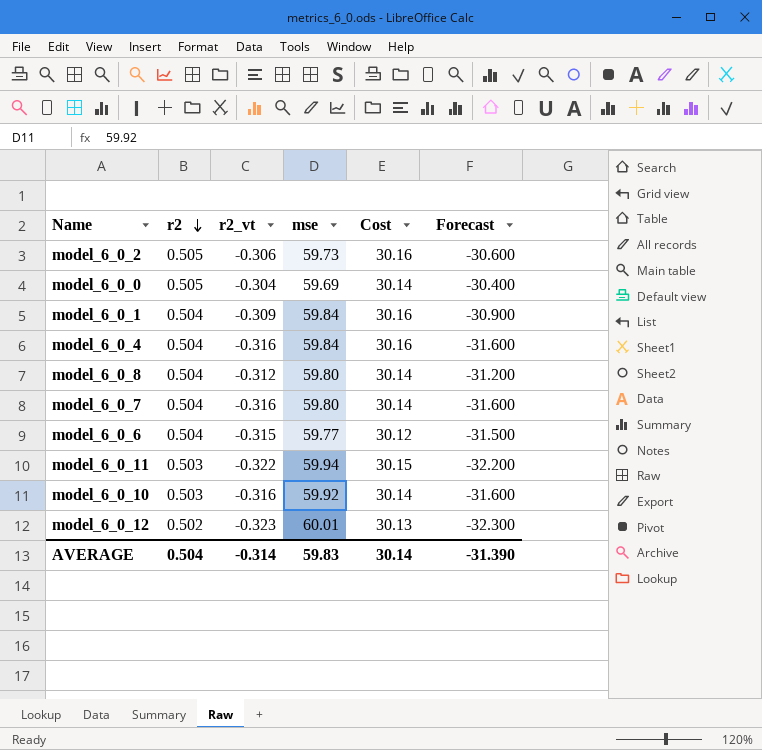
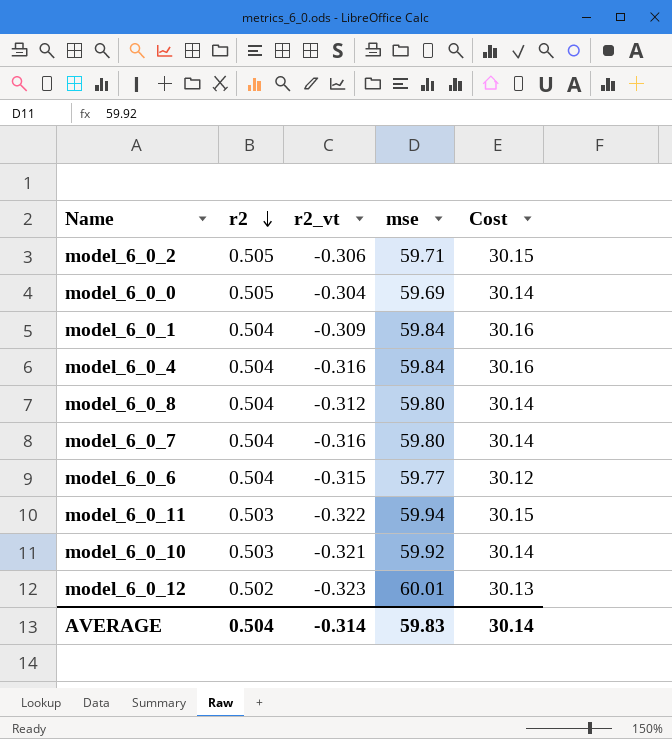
column Forecast | formula: [r2_vt] * 100 -> none
model_6_0_2 | mse: 59.73 -> 59.71
model_6_0_2 | Cost: 30.16 -> 30.15
model_6_0_10 | r2_vt: -0.316 -> -0.321

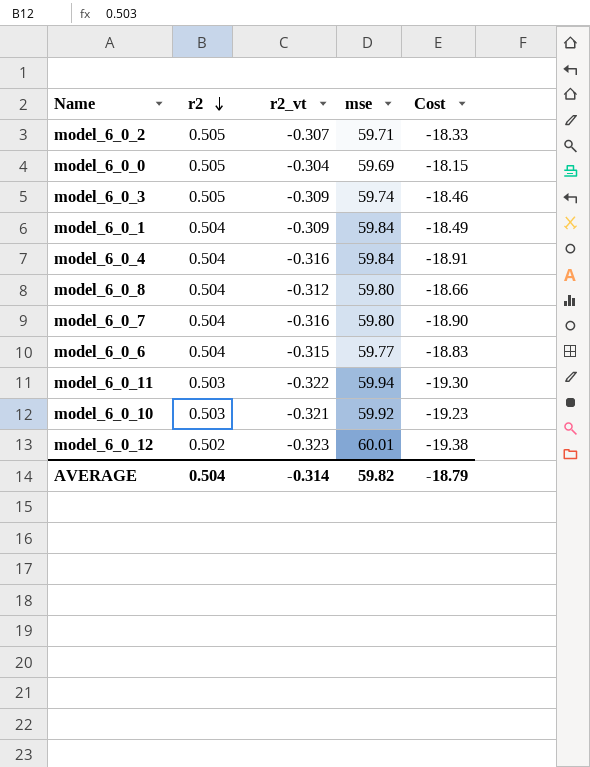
column Cost | formula: [r2] * [mse] -> [r2_vt] * [mse]
model_6_0_2 | r2_vt: -0.306 -> -0.307
row model_6_0_3: none -> 0.505 | -0.309 | 59.74 | -18.46
AVERAGE | mse: 59.83 -> 59.82
AVERAGE | Cost: 30.14 -> -18.79

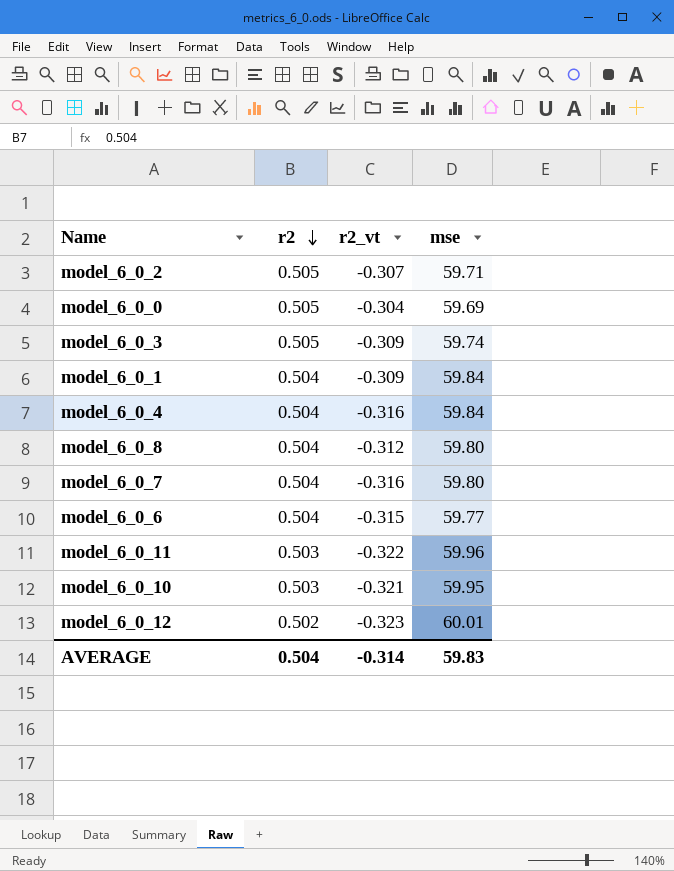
column Cost | formula: [r2_vt] * [mse] -> none
model_6_0_11 | mse: 59.94 -> 59.96
model_6_0_10 | mse: 59.92 -> 59.95
AVERAGE | mse: 59.82 -> 59.83

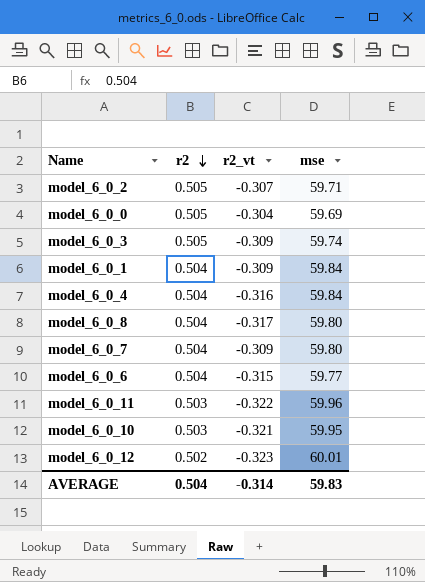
model_6_0_8 | r2_vt: -0.312 -> -0.317
model_6_0_7 | r2_vt: -0.316 -> -0.309

